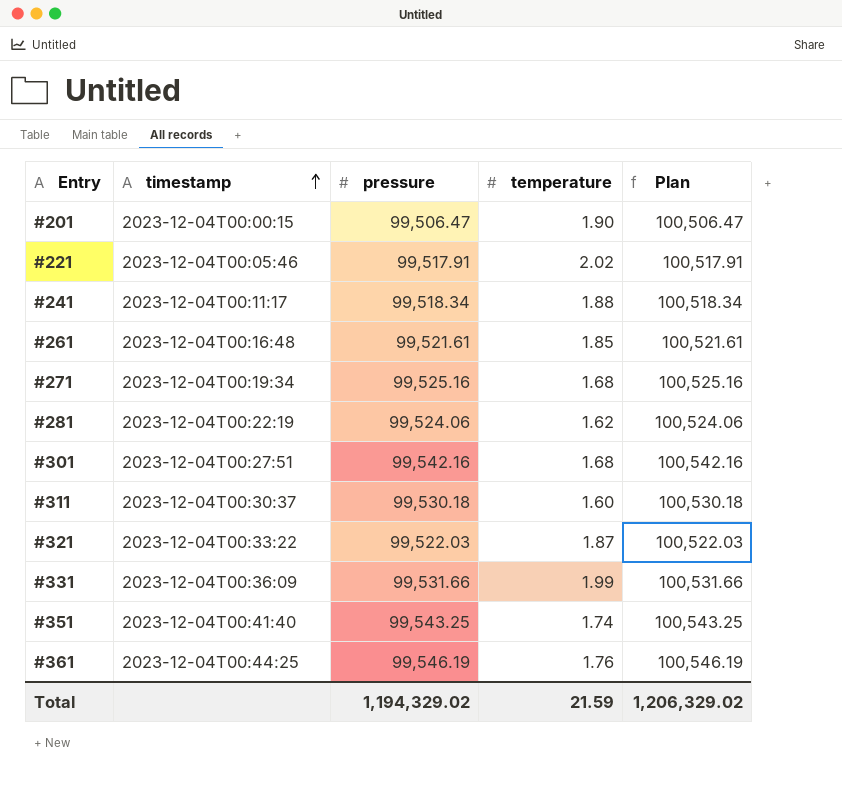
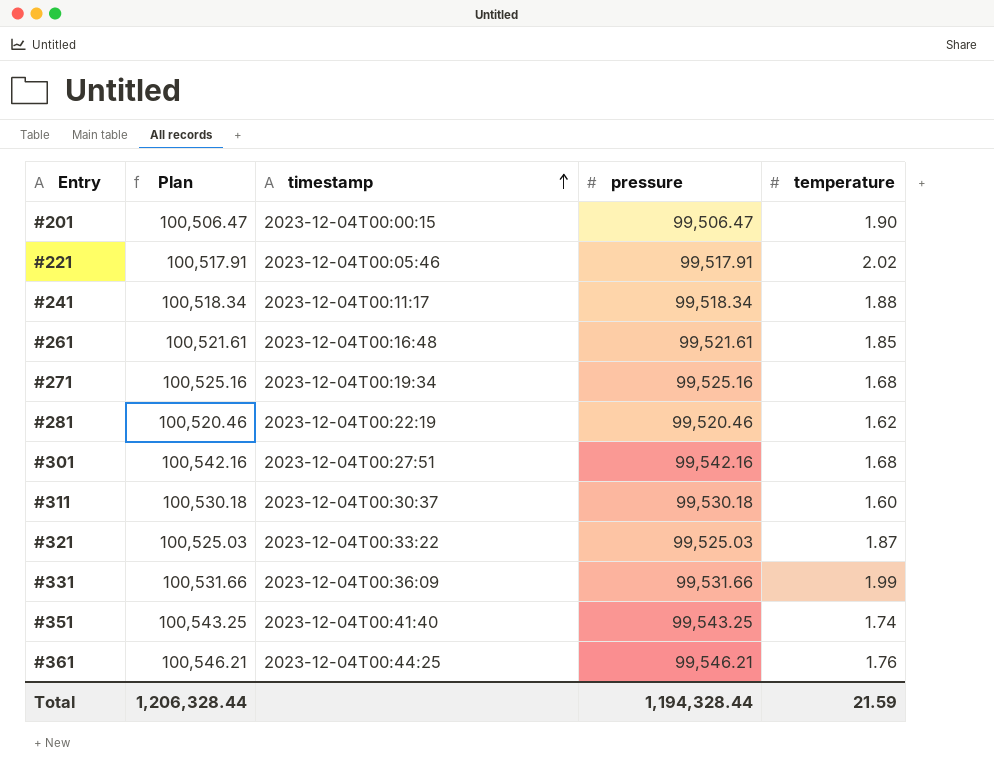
column Plan | position: 5 -> 2
#281 | Plan: 100,524.06 -> 100,520.46
#281 | pressure: 99,524.06 -> 99,520.46
#321 | Plan: 100,522.03 -> 100,525.03
#321 | pressure: 99,522.03 -> 99,525.03
#361 | Plan: 100,546.19 -> 100,546.21
#361 | pressure: 99,546.19 -> 99,546.21
Total | Plan: 1,206,329.02 -> 1,206,328.44
Total | pressure: 1,194,329.02 -> 1,194,328.44

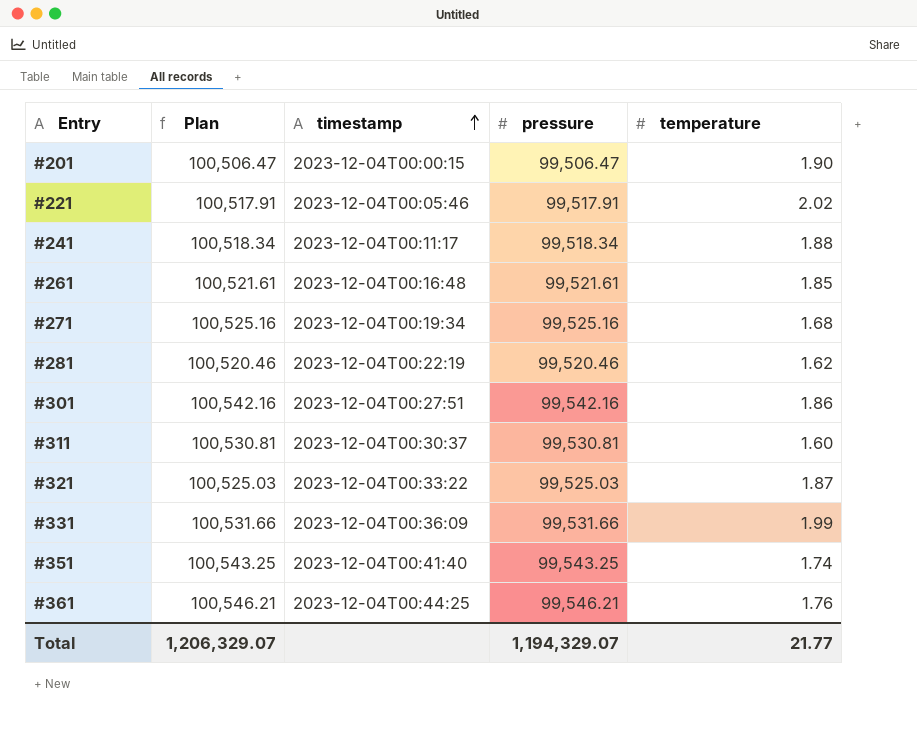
#301 | temperature: 1.68 -> 1.86
#311 | Plan: 100,530.18 -> 100,530.81
#311 | pressure: 99,530.18 -> 99,530.81
Total | Plan: 1,206,328.44 -> 1,206,329.07
Total | pressure: 1,194,328.44 -> 1,194,329.07
Total | temperature: 21.59 -> 21.77

